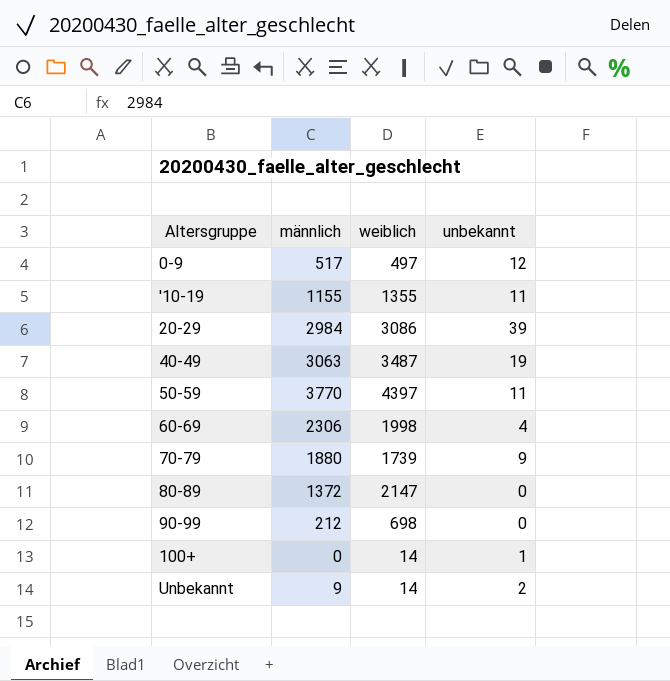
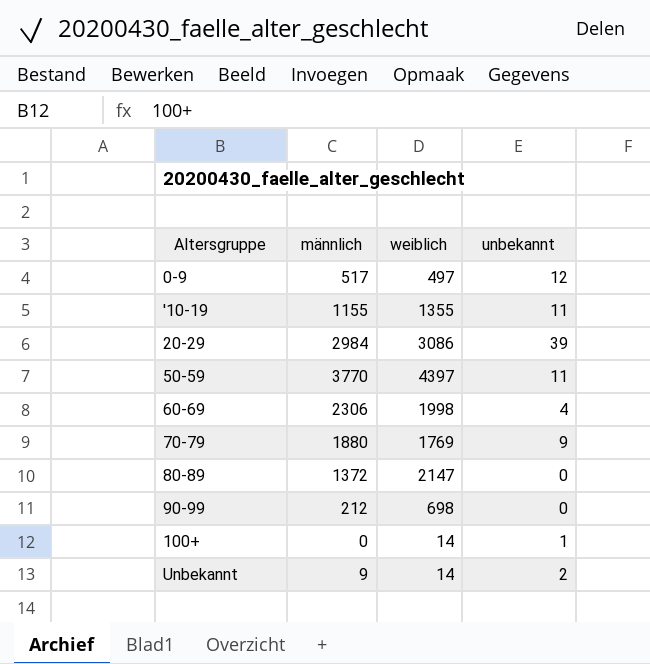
row 40-49: 3063 | 3487 | 19 -> none
70-79 | weiblich: 1739 -> 1769

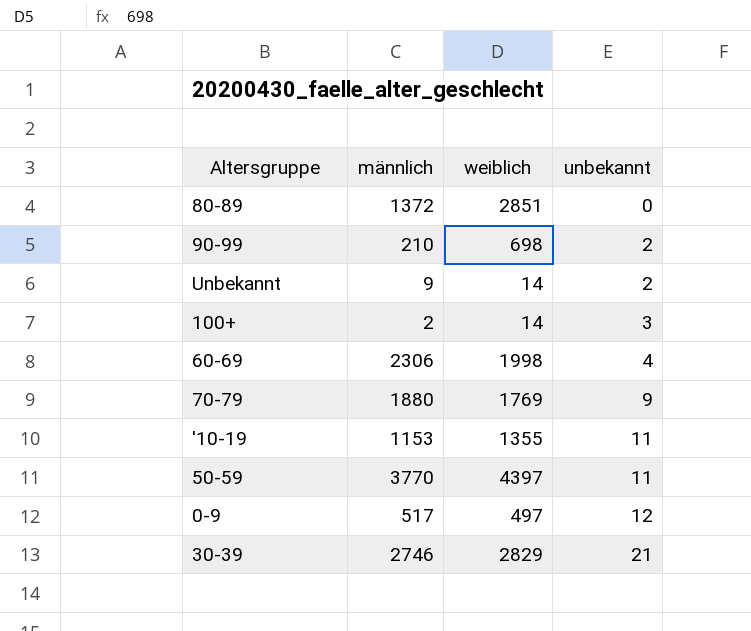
row order: none -> unbekannt ascending
row 20-29: 2984 | 3086 | 39 -> none
80-89 | weiblich: 2147 -> 2851
90-99 | männlich: 212 -> 210
90-99 | unbekannt: 0 -> 2
100+ | männlich: 0 -> 2
100+ | unbekannt: 1 -> 3
'10-19 | männlich: 1155 -> 1153
row 30-39: none -> 2746 | 2829 | 21

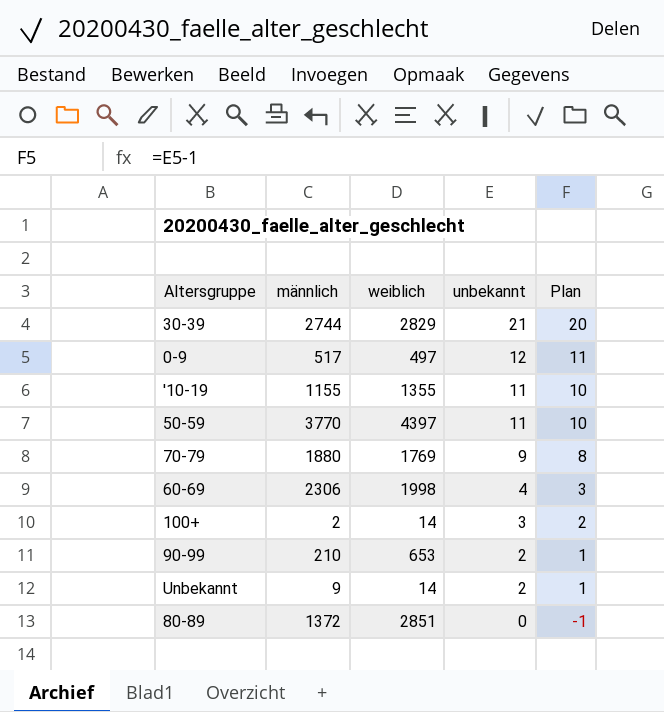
row order: unbekannt ascending -> unbekannt descending
column Plan | formula: none -> [unbekannt] - 1
30-39 | männlich: 2746 -> 2744
'10-19 | männlich: 1153 -> 1155
90-99 | weiblich: 698 -> 653

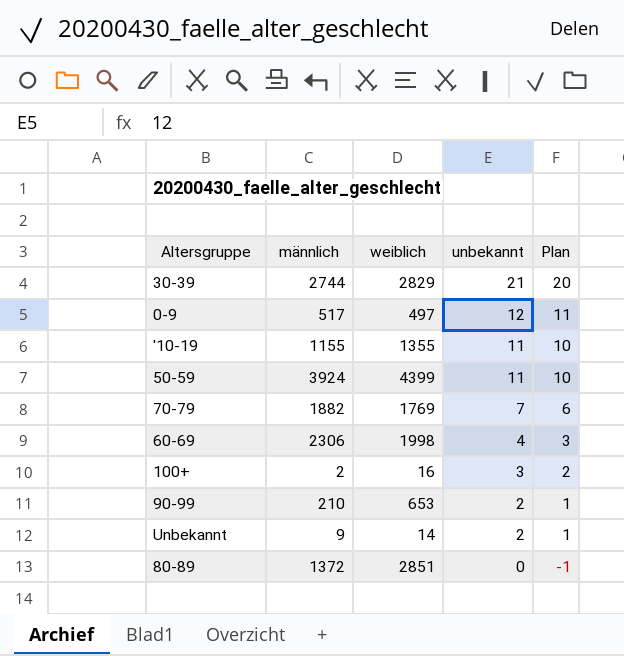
50-59 | männlich: 3770 -> 3924
50-59 | weiblich: 4397 -> 4399
70-79 | männlich: 1880 -> 1882
70-79 | unbekannt: 9 -> 7
70-79 | Plan: 8 -> 6
100+ | weiblich: 14 -> 16

